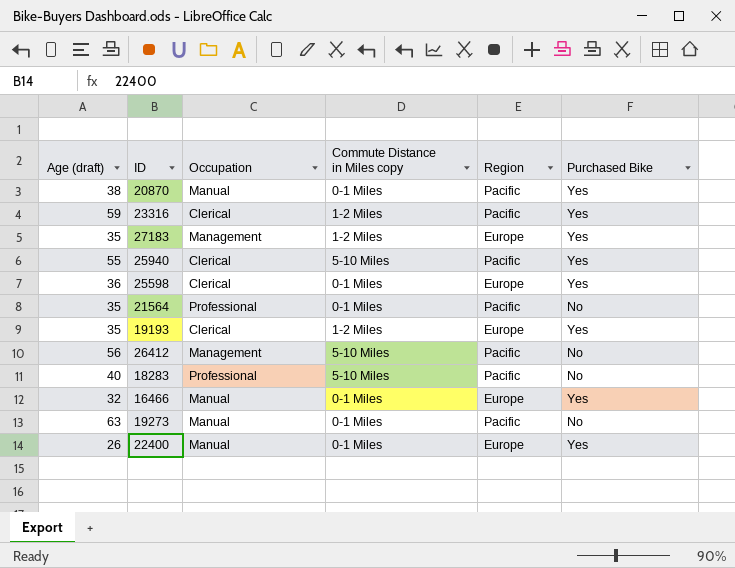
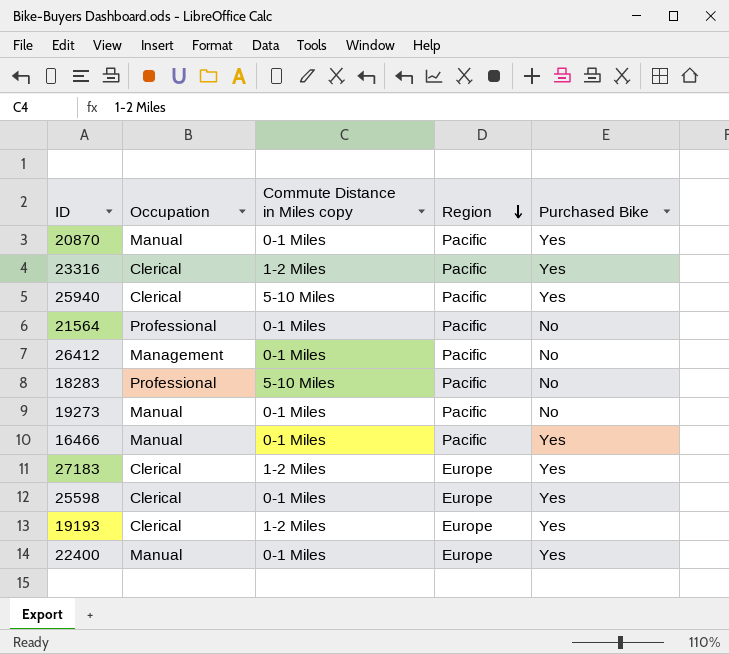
row order: none -> Region descending
column Age (draft) | position: 1 -> none
26412 | Commute Distance in Miles copy: 5-10 Miles -> 0-1 Miles
16466 | Region: Europe -> Pacific
27183 | Occupation: Management -> Clerical

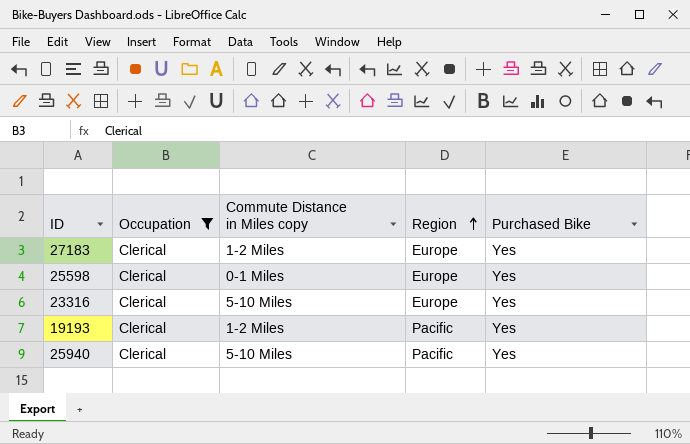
filter: none -> Occupation = Clerical
row order: Region descending -> Region ascending
23316 | Commute Distance in Miles copy: 1-2 Miles -> 5-10 Miles
23316 | Region: Pacific -> Europe
19193 | Region: Europe -> Pacific

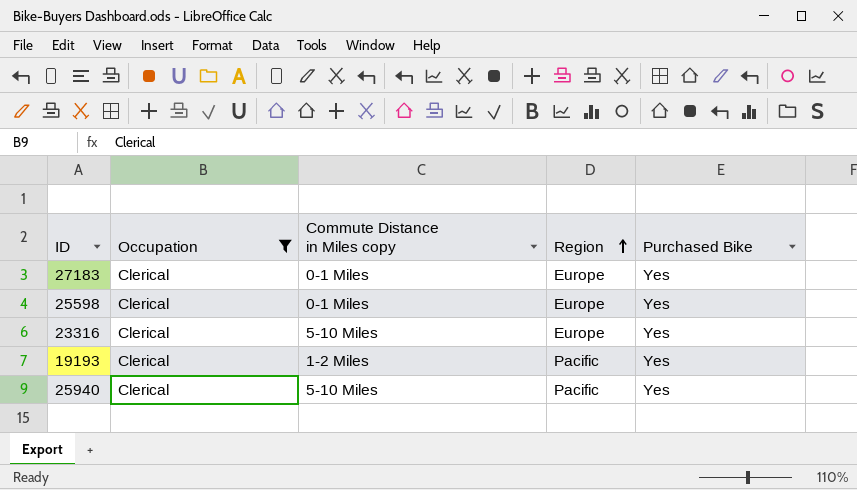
27183 | Commute Distance in Miles copy: 1-2 Miles -> 0-1 Miles

